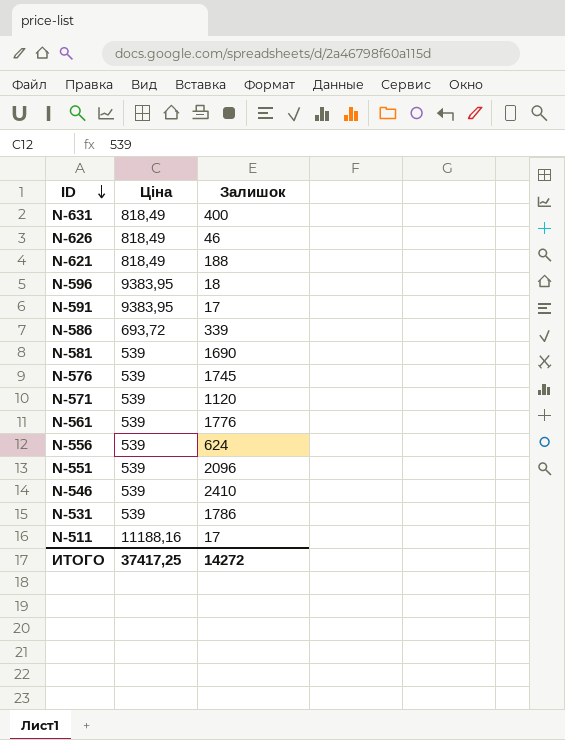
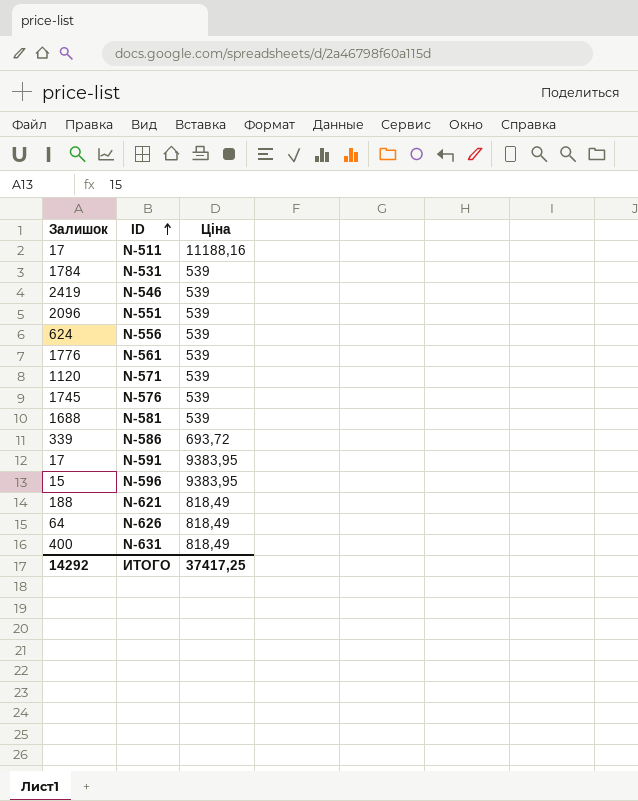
row order: ID descending -> ID ascending
column Залишок | position: 3 -> 1
N-531 | Залишок: 1786 -> 1784
N-546 | Залишок: 2410 -> 2419
N-581 | Залишок: 1690 -> 1688
N-596 | Залишок: 18 -> 15
N-626 | Залишок: 46 -> 64
ИТОГО | Залишок: 14272 -> 14292

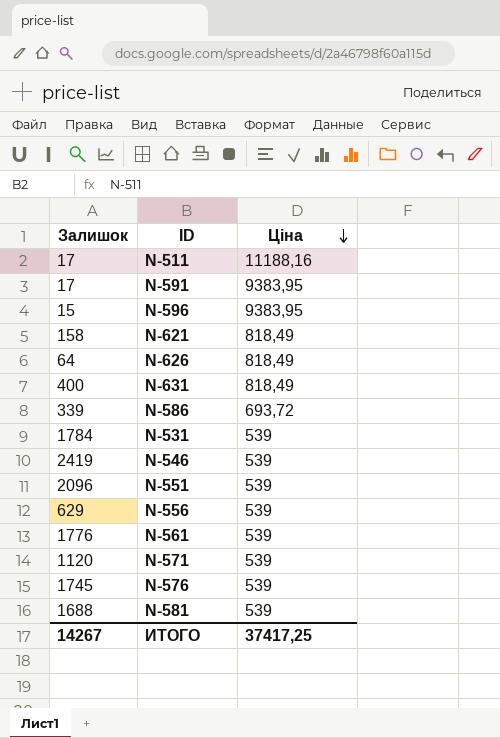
row order: ID ascending -> Ціна descending
N-621 | Залишок: 188 -> 158
N-556 | Залишок: 624 -> 629
ИТОГО | Залишок: 14292 -> 14267

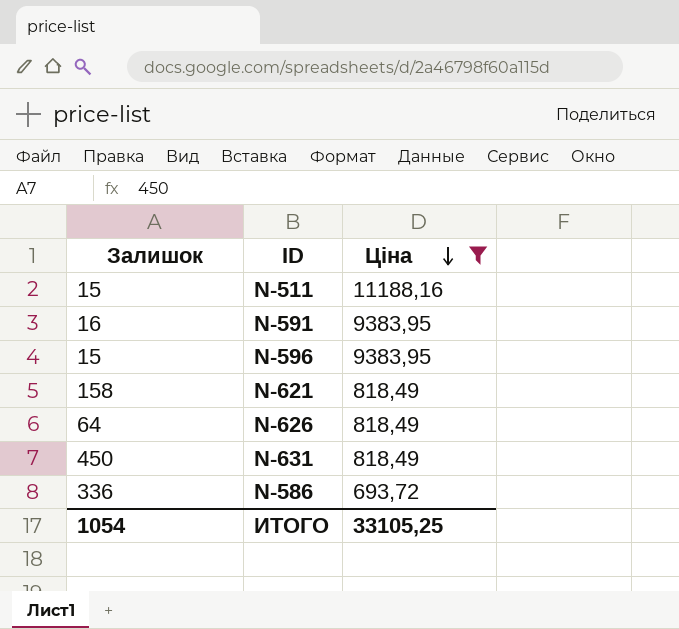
filter: none -> Ціна != 539
N-511 | Залишок: 17 -> 15
N-591 | Залишок: 17 -> 16
N-631 | Залишок: 400 -> 450
N-586 | Залишок: 339 -> 336
ИТОГО | Залишок: 14267 -> 1054
ИТОГО | Ціна: 37417,25 -> 33105,25

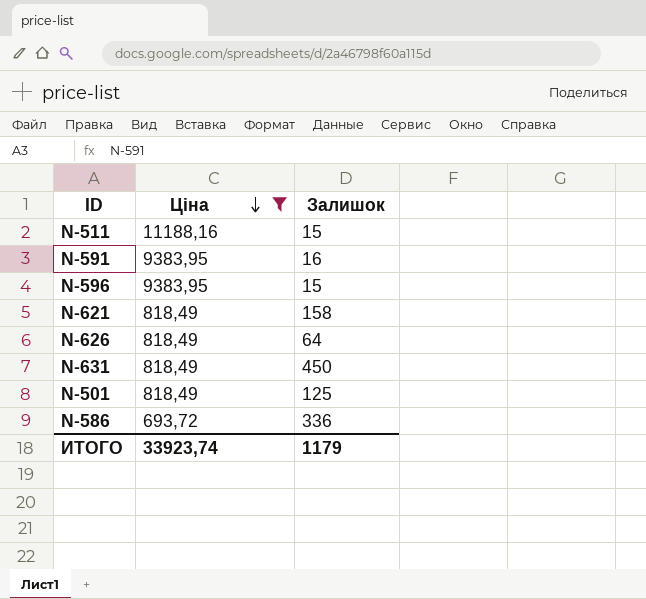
column Залишок | position: 1 -> 3
row N-501: none -> 818,49 | 125
ИТОГО | Ціна: 33105,25 -> 33923,74
ИТОГО | Залишок: 1054 -> 1179

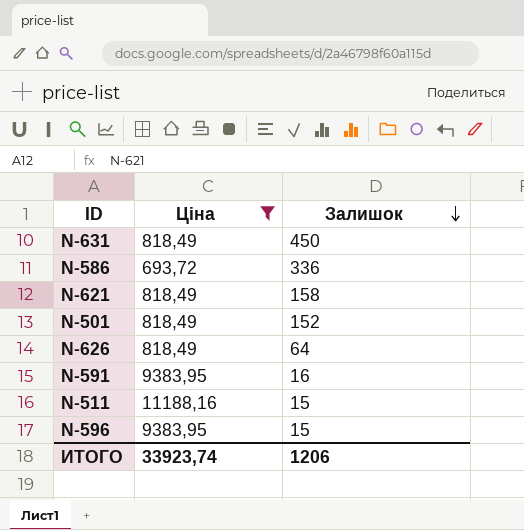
row order: Ціна descending -> Залишок descending
N-501 | Залишок: 125 -> 152
ИТОГО | Залишок: 1179 -> 1206

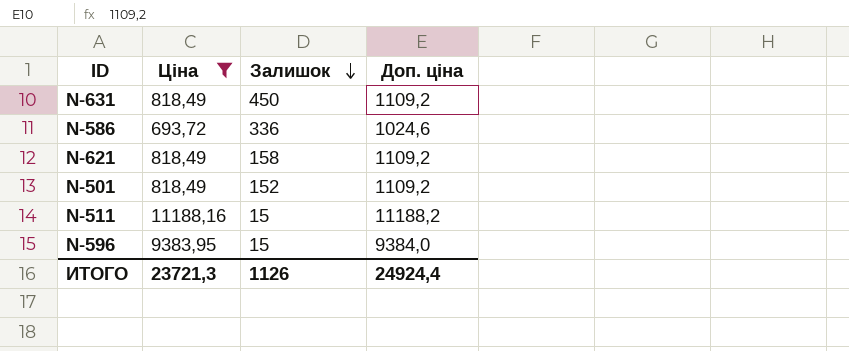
column Доп. ціна | position: none -> 4
row N-626: 818,49 | 64 -> none
row N-591: 9383,95 | 16 -> none
ИТОГО | Ціна: 33923,74 -> 23721,3
ИТОГО | Залишок: 1206 -> 1126

